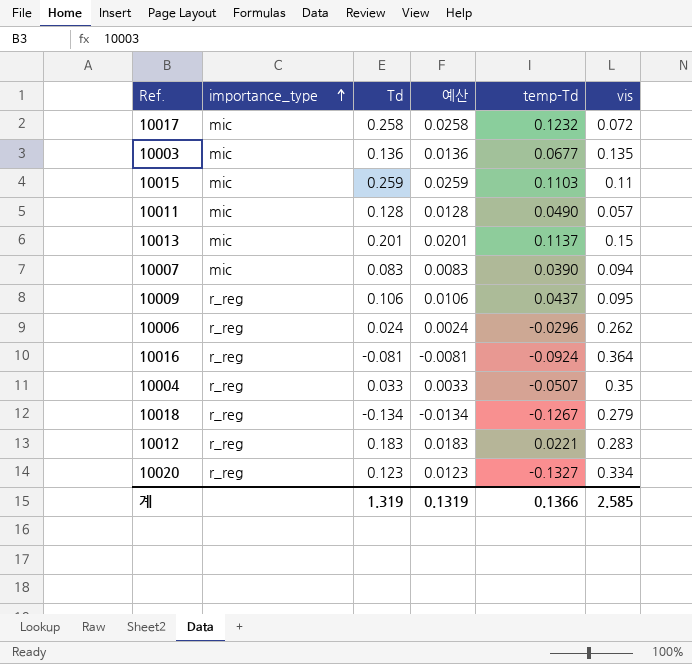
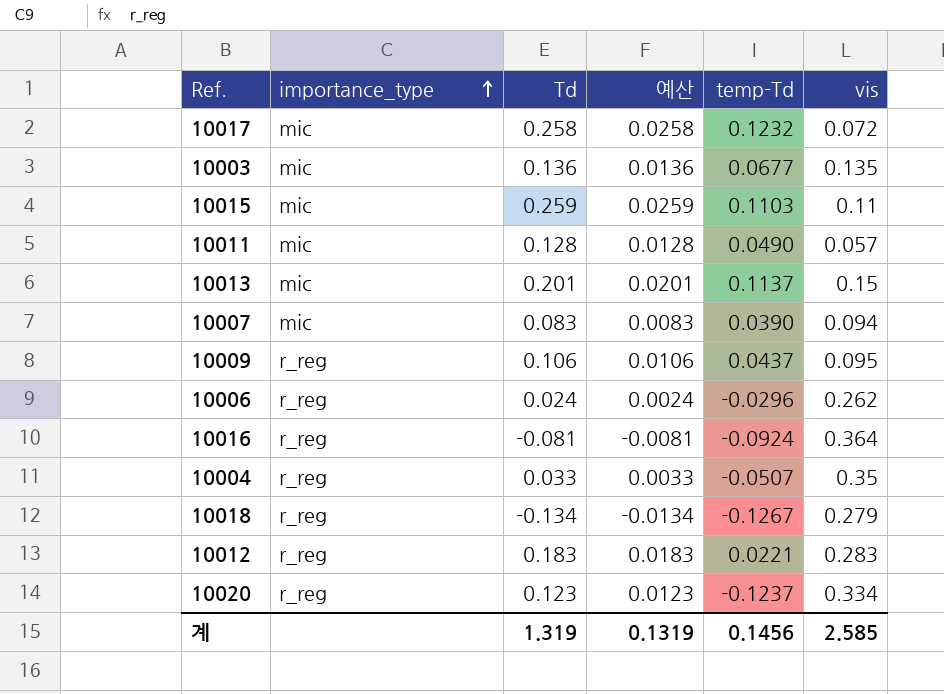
10020 | temp-Td: -0.1327 -> -0.1237
계 | temp-Td: 0.1366 -> 0.1456

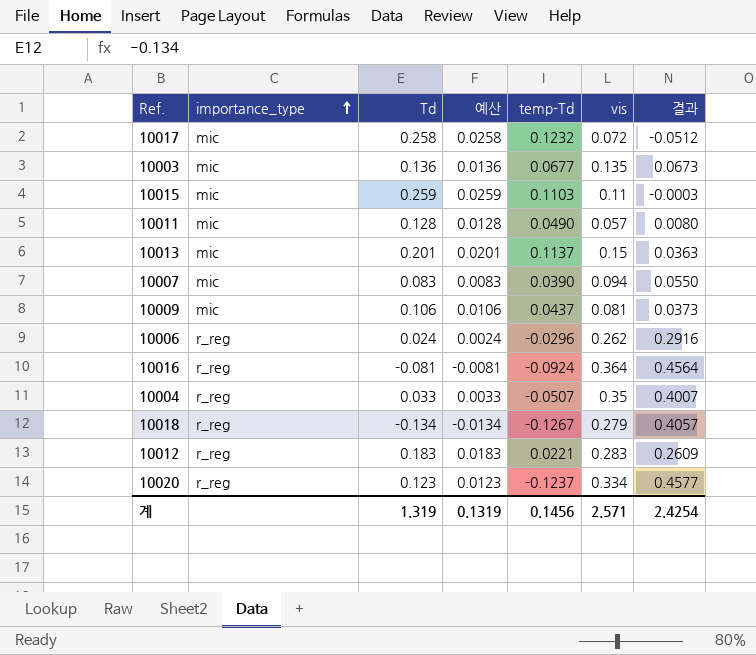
column 결과 | formula: none -> [vis] - [temp-Td]
10009 | importance_type: r_reg -> mic
10009 | vis: 0.095 -> 0.081
계 | vis: 2.585 -> 2.571

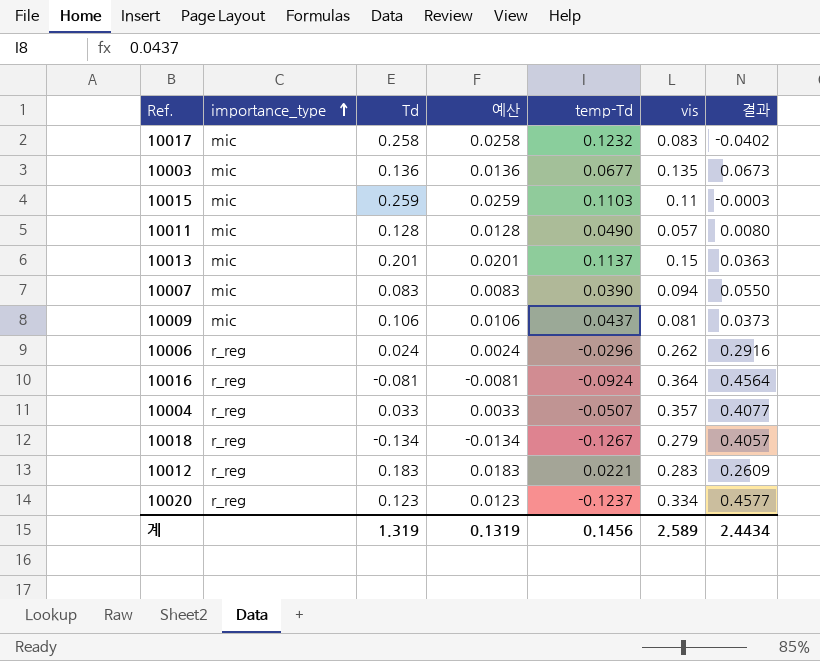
10017 | vis: 0.072 -> 0.083
10017 | 결과: -0.0512 -> -0.0402
10004 | vis: 0.35 -> 0.357
10004 | 결과: 0.4007 -> 0.4077
계 | vis: 2.571 -> 2.589
계 | 결과: 2.4254 -> 2.4434

